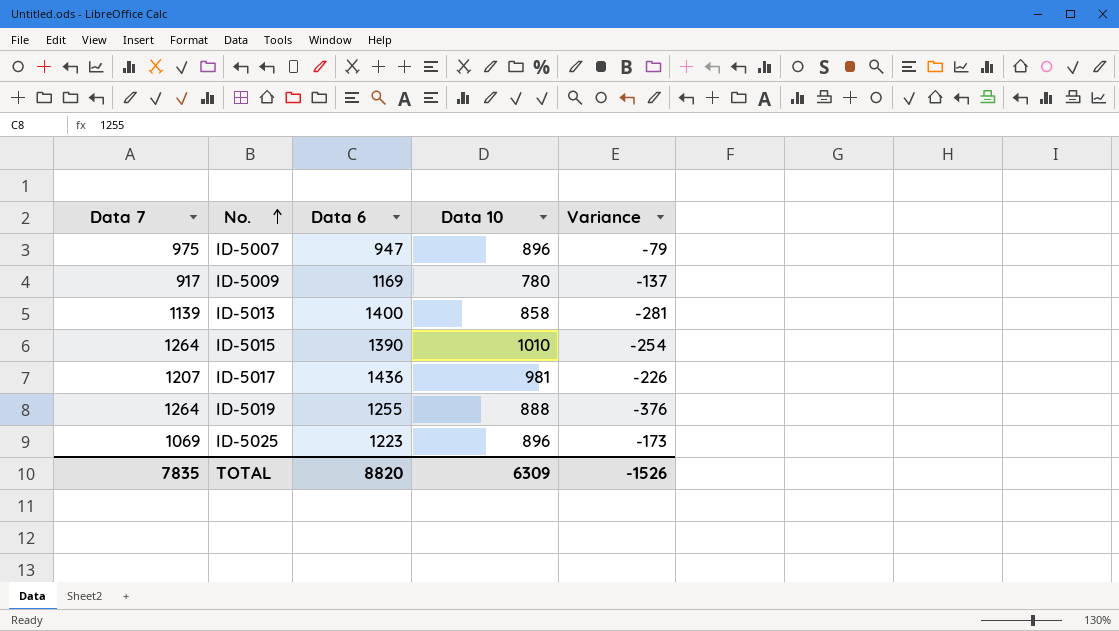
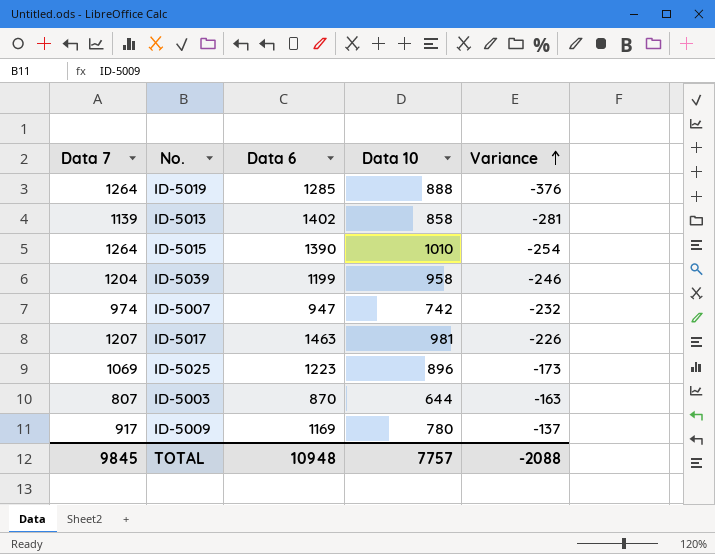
row order: No. ascending -> Variance ascending
ID-5019 | Data 6: 1255 -> 1285
ID-5013 | Data 6: 1400 -> 1402
row ID-5039: none -> 1204 | 1199 | 958 | -246
ID-5007 | Data 7: 975 -> 974
ID-5007 | Data 10: 896 -> 742
ID-5007 | Variance: -79 -> -232
ID-5017 | Data 6: 1436 -> 1463
row ID-5003: none -> 807 | 870 | 644 | -163
TOTAL | Data 7: 7835 -> 9845
TOTAL | Data 6: 8820 -> 10948
TOTAL | Data 10: 6309 -> 7757
TOTAL | Variance: -1526 -> -2088

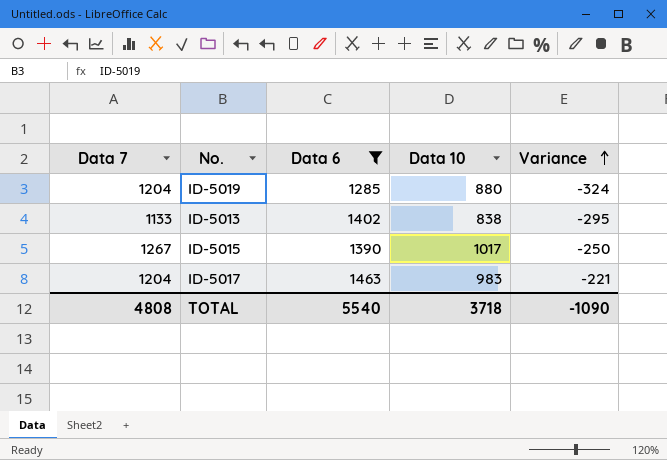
filter: none -> Data 6 >= 1285
ID-5019 | Data 7: 1264 -> 1204
ID-5019 | Data 10: 888 -> 880
ID-5019 | Variance: -376 -> -324
ID-5013 | Data 7: 1139 -> 1133
ID-5013 | Data 10: 858 -> 838
ID-5013 | Variance: -281 -> -295
ID-5015 | Data 7: 1264 -> 1267
ID-5015 | Data 10: 1010 -> 1017
ID-5015 | Variance: -254 -> -250
ID-5017 | Data 7: 1207 -> 1204
ID-5017 | Data 10: 981 -> 983
ID-5017 | Variance: -226 -> -221
TOTAL | Data 7: 9845 -> 4808
TOTAL | Data 6: 10948 -> 5540
TOTAL | Data 10: 7757 -> 3718
TOTAL | Variance: -2088 -> -1090

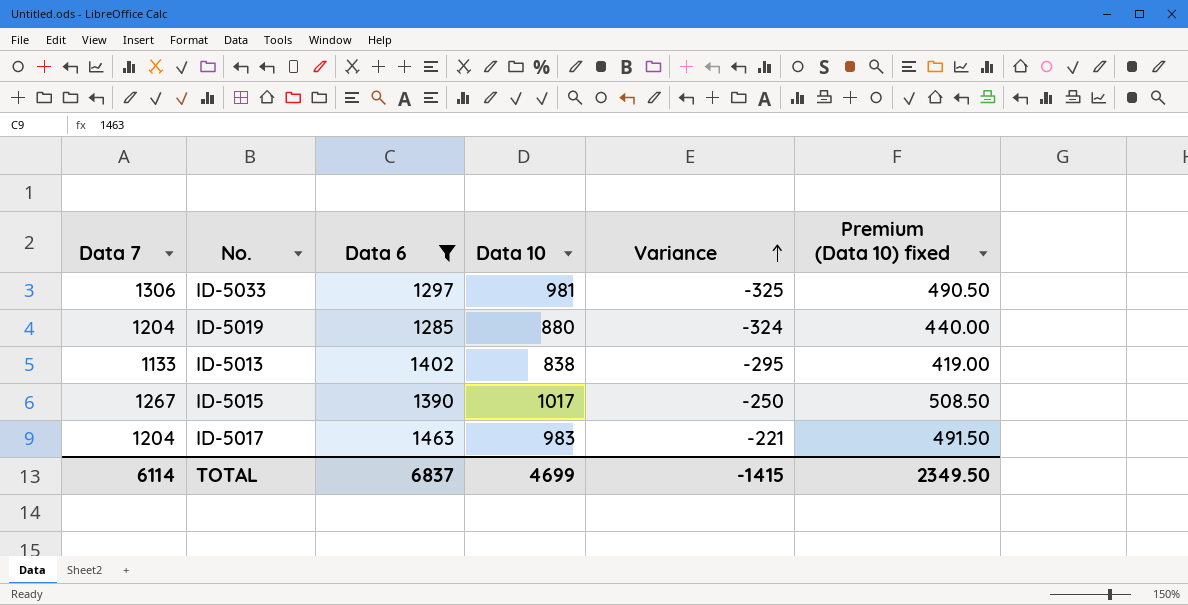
column Premium (Data 10) fixed | formula: none -> [Data 10] * 0.5
row ID-5033: none -> 1306 | 1297 | 981 | -325 | 490.50
TOTAL | Data 7: 4808 -> 6114
TOTAL | Data 6: 5540 -> 6837
TOTAL | Data 10: 3718 -> 4699
TOTAL | Variance: -1090 -> -1415

